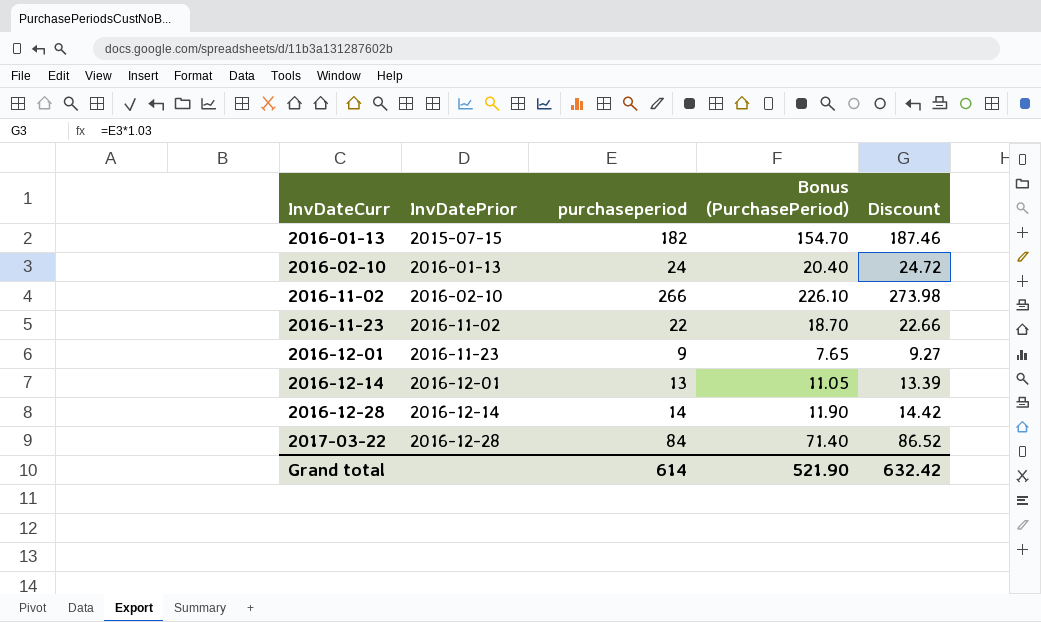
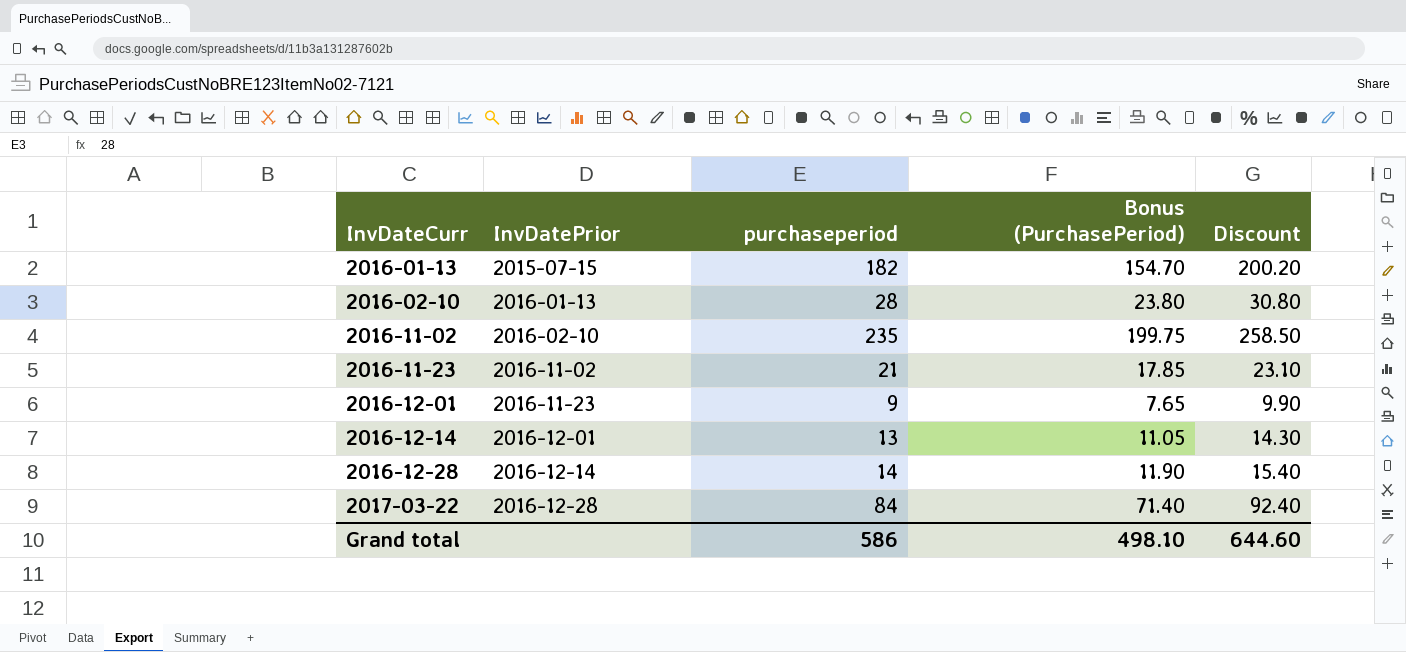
column Discount | formula: [purchaseperiod] * 1.03 -> [purchaseperiod] * 1.1
2016-02-10 | purchaseperiod: 24 -> 28
2016-02-10 | Bonus (PurchasePeriod): 20.40 -> 23.80
2016-11-02 | purchaseperiod: 266 -> 235
2016-11-02 | Bonus (PurchasePeriod): 226.10 -> 199.75
2016-11-23 | purchaseperiod: 22 -> 21
2016-11-23 | Bonus (PurchasePeriod): 18.70 -> 17.85
Grand total | purchaseperiod: 614 -> 586
Grand total | Bonus (PurchasePeriod): 521.90 -> 498.10
Grand total | Discount: 632.42 -> 644.60

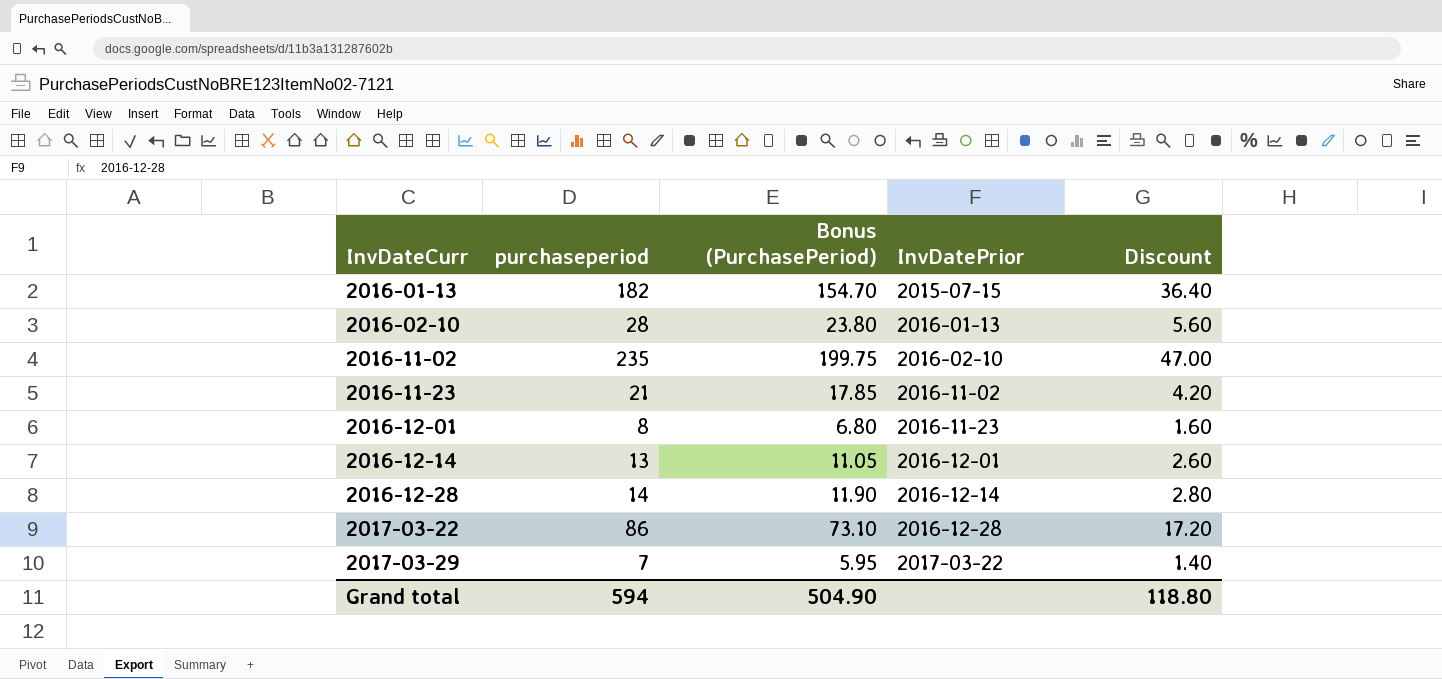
column InvDatePrior | position: 2 -> 4
column Discount | formula: [purchaseperiod] * 1.1 -> [purchaseperiod] * 0.2
2016-12-01 | purchaseperiod: 9 -> 8
2016-12-01 | Bonus (PurchasePeriod): 7.65 -> 6.80
2017-03-22 | purchaseperiod: 84 -> 86
2017-03-22 | Bonus (PurchasePeriod): 71.40 -> 73.10
row 2017-03-29: none -> 7 | 5.95 | 2017-03-22 | 1.40
Grand total | purchaseperiod: 586 -> 594
Grand total | Bonus (PurchasePeriod): 498.10 -> 504.90
Grand total | Discount: 644.60 -> 118.80

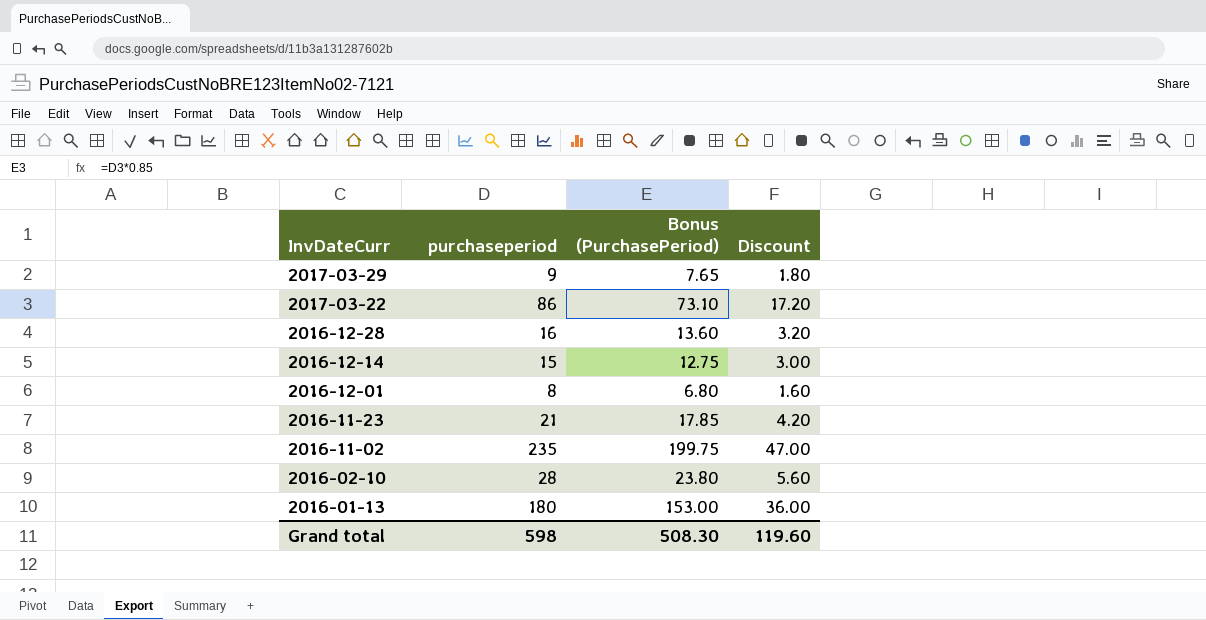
row order: InvDateCurr ascending -> InvDateCurr descending
column InvDatePrior | position: 4 -> none
2017-03-29 | purchaseperiod: 7 -> 9
2017-03-29 | Bonus (PurchasePeriod): 5.95 -> 7.65
2017-03-29 | Discount: 1.40 -> 1.80
2016-12-28 | purchaseperiod: 14 -> 16
2016-12-28 | Bonus (PurchasePeriod): 11.90 -> 13.60
2016-12-28 | Discount: 2.80 -> 3.20
2016-12-14 | purchaseperiod: 13 -> 15
2016-12-14 | Bonus (PurchasePeriod): 11.05 -> 12.75
2016-12-14 | Discount: 2.60 -> 3.00
2016-01-13 | purchaseperiod: 182 -> 180
2016-01-13 | Bonus (PurchasePeriod): 154.70 -> 153.00
2016-01-13 | Discount: 36.40 -> 36.00
Grand total | purchaseperiod: 594 -> 598
Grand total | Bonus (PurchasePeriod): 504.90 -> 508.30
Grand total | Discount: 118.80 -> 119.60

